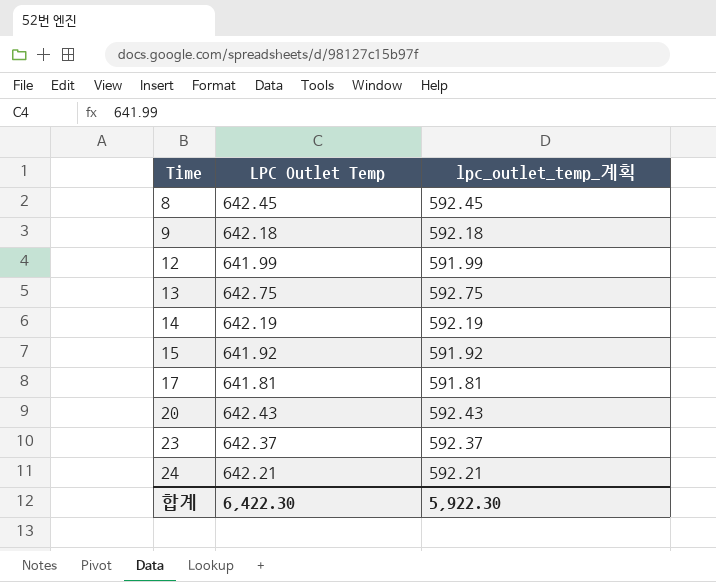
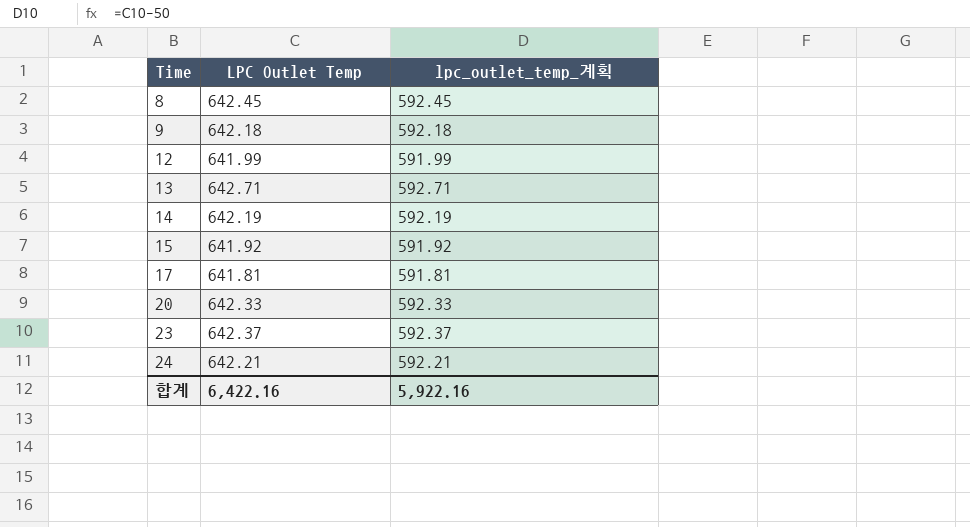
13 | LPC Outlet Temp: 642.75 -> 642.71
13 | lpc_outlet_temp_계획: 592.75 -> 592.71
20 | LPC Outlet Temp: 642.43 -> 642.33
20 | lpc_outlet_temp_계획: 592.43 -> 592.33
합계 | LPC Outlet Temp: 6,422.30 -> 6,422.16
합계 | lpc_outlet_temp_계획: 5,922.30 -> 5,922.16

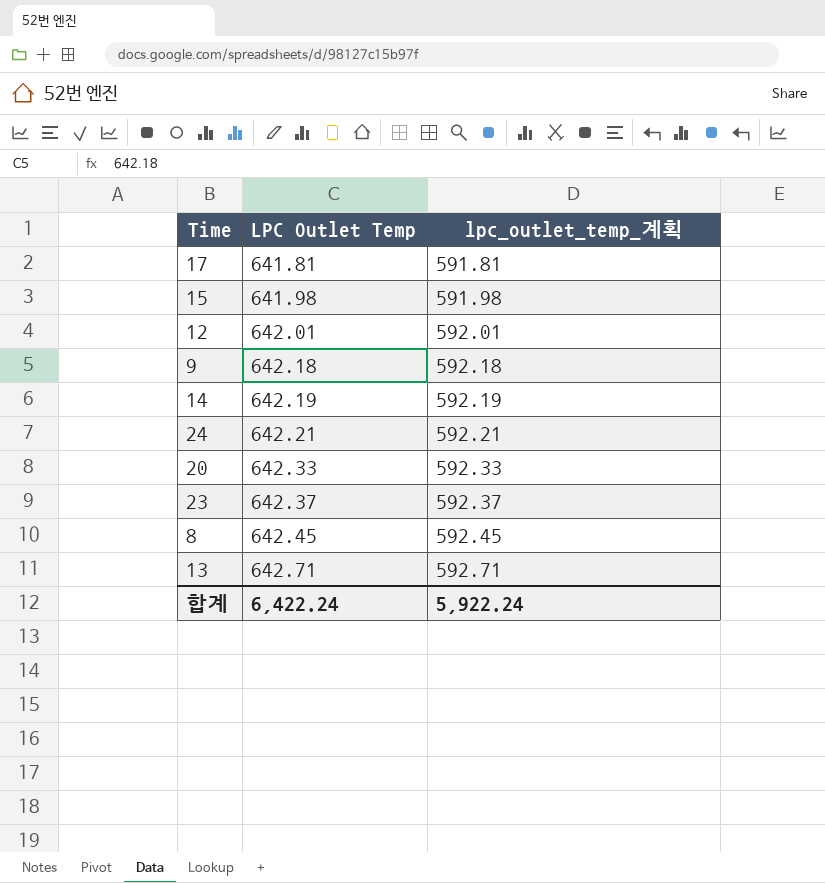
row order: Time ascending -> LPC Outlet Temp ascending
15 | LPC Outlet Temp: 641.92 -> 641.98
15 | lpc_outlet_temp_계획: 591.92 -> 591.98
12 | LPC Outlet Temp: 641.99 -> 642.01
12 | lpc_outlet_temp_계획: 591.99 -> 592.01
합계 | LPC Outlet Temp: 6,422.16 -> 6,422.24
합계 | lpc_outlet_temp_계획: 5,922.16 -> 5,922.24

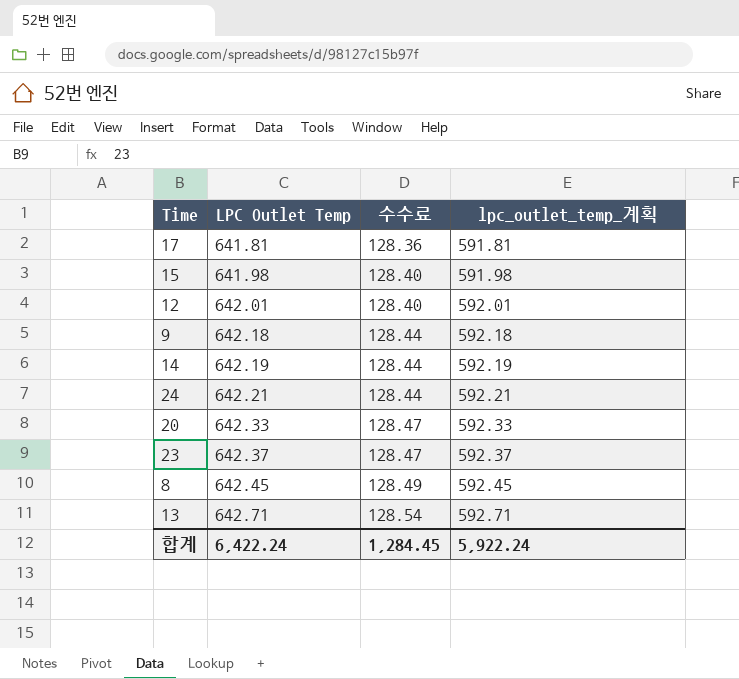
column 수수료 | formula: none -> [LPC Outlet Temp] * 0.2

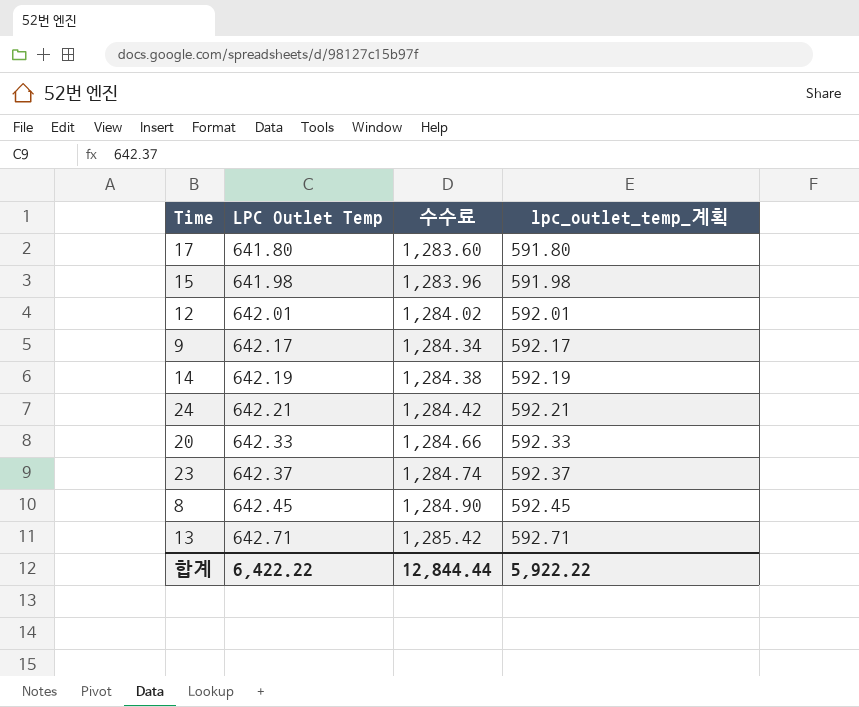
column 수수료 | formula: [LPC Outlet Temp] * 0.2 -> [LPC Outlet Temp] * 2
17 | LPC Outlet Temp: 641.81 -> 641.80
17 | lpc_outlet_temp_계획: 591.81 -> 591.80
9 | LPC Outlet Temp: 642.18 -> 642.17
9 | lpc_outlet_temp_계획: 592.18 -> 592.17
합계 | LPC Outlet Temp: 6,422.24 -> 6,422.22
합계 | 수수료: 1,284.45 -> 12,844.44
합계 | lpc_outlet_temp_계획: 5,922.24 -> 5,922.22

